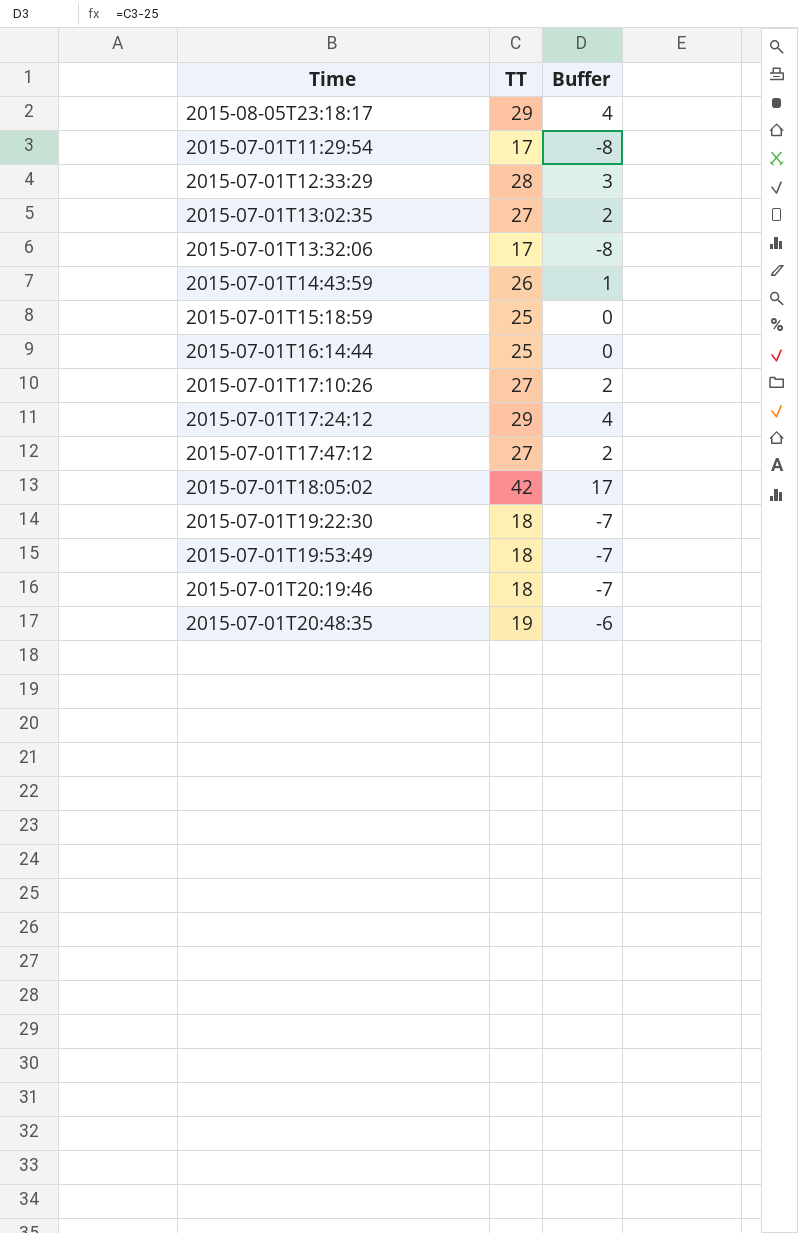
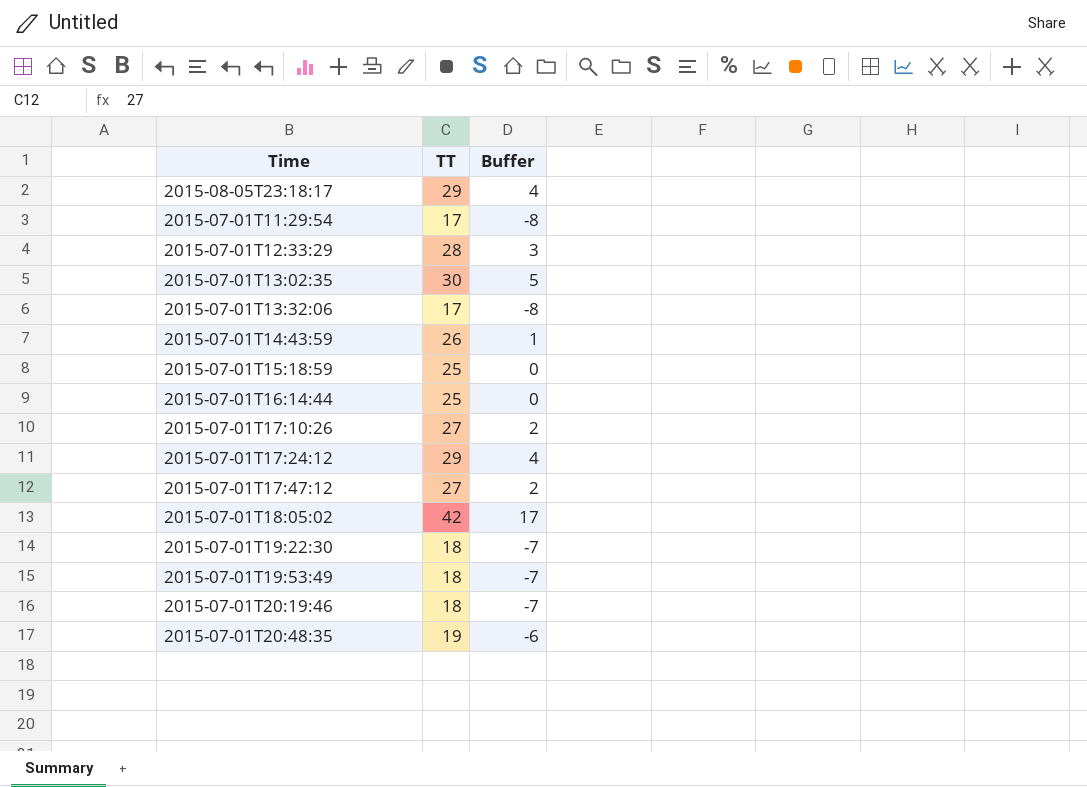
2015-07-01T13:02:35 | TT: 27 -> 30
2015-07-01T13:02:35 | Buffer: 2 -> 5

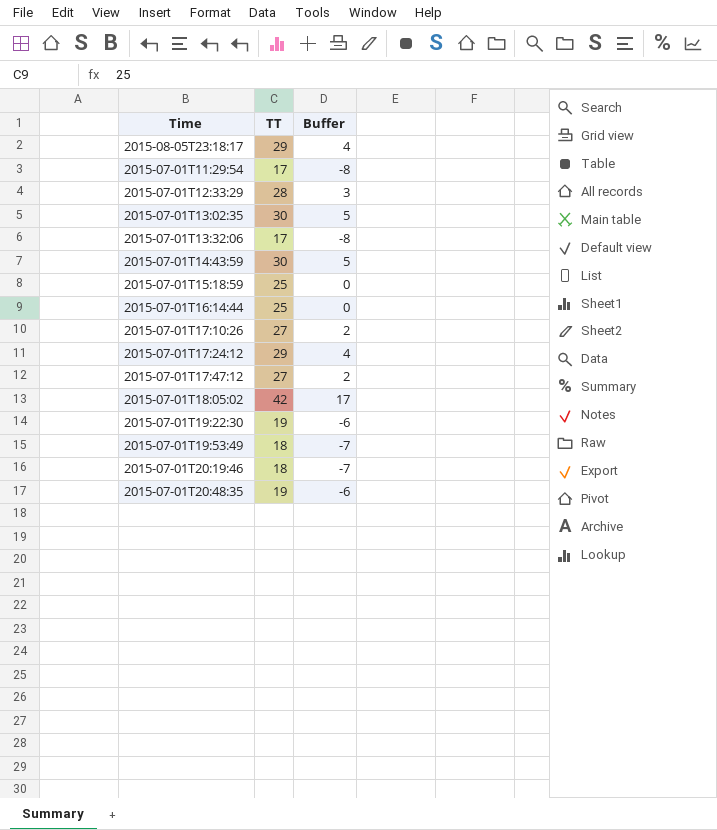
2015-07-01T14:43:59 | TT: 26 -> 30
2015-07-01T14:43:59 | Buffer: 1 -> 5
2015-07-01T19:22:30 | TT: 18 -> 19
2015-07-01T19:22:30 | Buffer: -7 -> -6

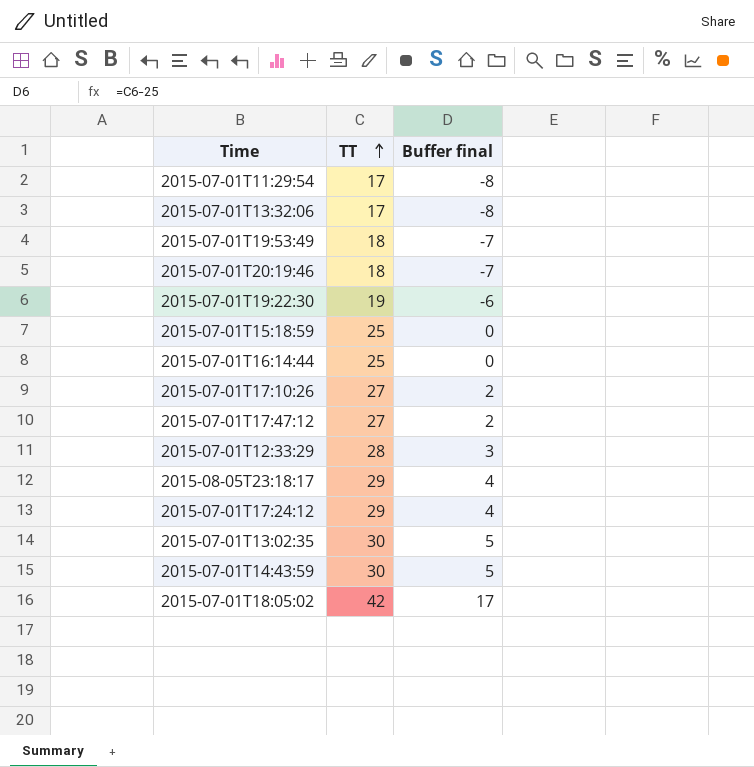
row order: none -> TT ascending
column name: Buffer -> Buffer final
row 2015-07-01T20:48:35: 19 | -6 -> none

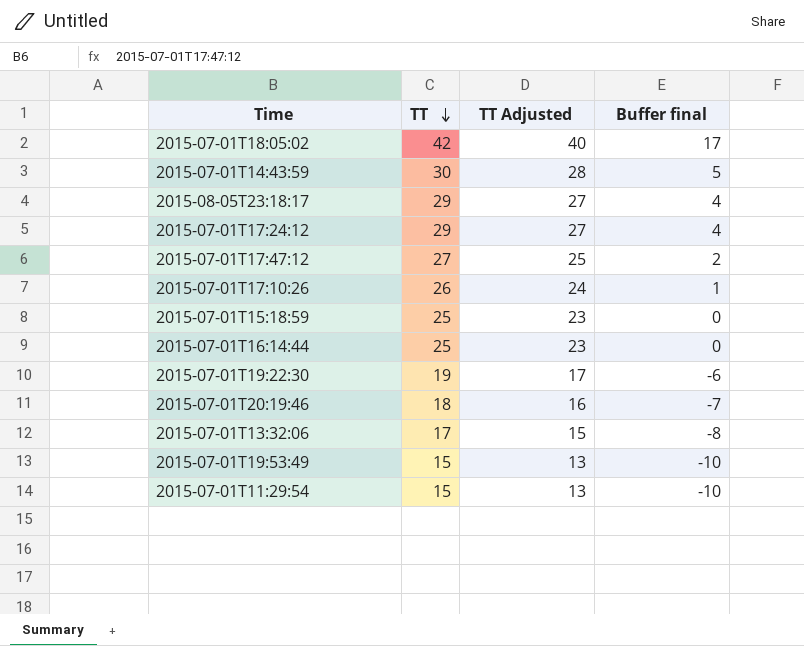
row order: TT ascending -> TT descending
column TT Adjusted | formula: none -> [TT] - 2
row 2015-07-01T12:33:29: 28 | 3 -> none
row 2015-07-01T13:02:35: 30 | 5 -> none
2015-07-01T17:10:26 | TT: 27 -> 26
2015-07-01T17:10:26 | Buffer final: 2 -> 1
2015-07-01T19:53:49 | TT: 18 -> 15
2015-07-01T19:53:49 | Buffer final: -7 -> -10
2015-07-01T11:29:54 | TT: 17 -> 15
2015-07-01T11:29:54 | Buffer final: -8 -> -10

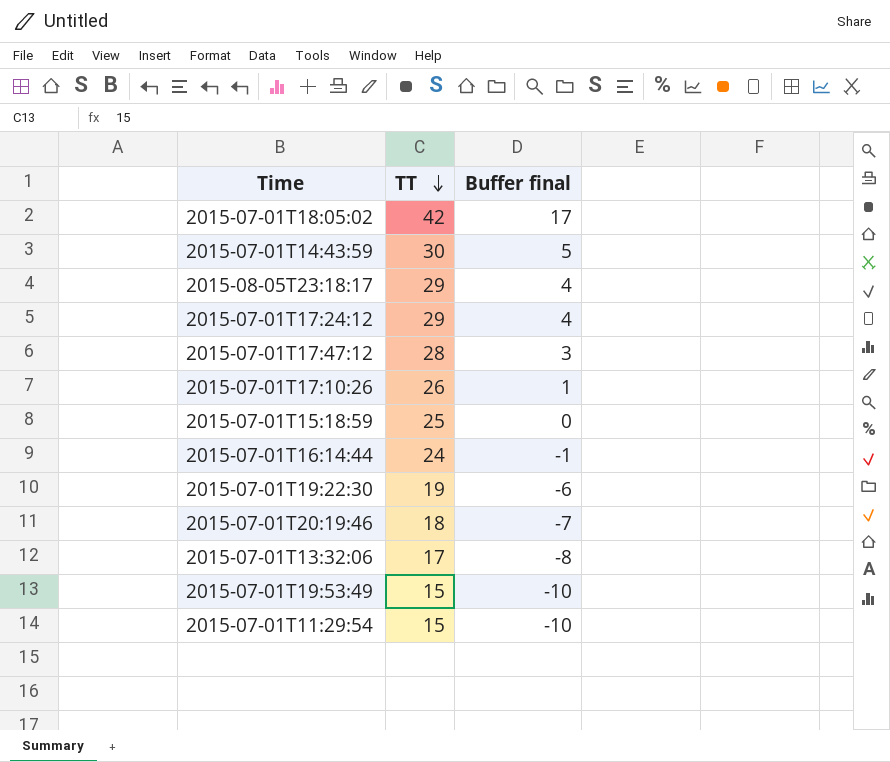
column TT Adjusted | formula: [TT] - 2 -> none
2015-07-01T17:47:12 | TT: 27 -> 28
2015-07-01T17:47:12 | Buffer final: 2 -> 3
2015-07-01T16:14:44 | TT: 25 -> 24
2015-07-01T16:14:44 | Buffer final: 0 -> -1

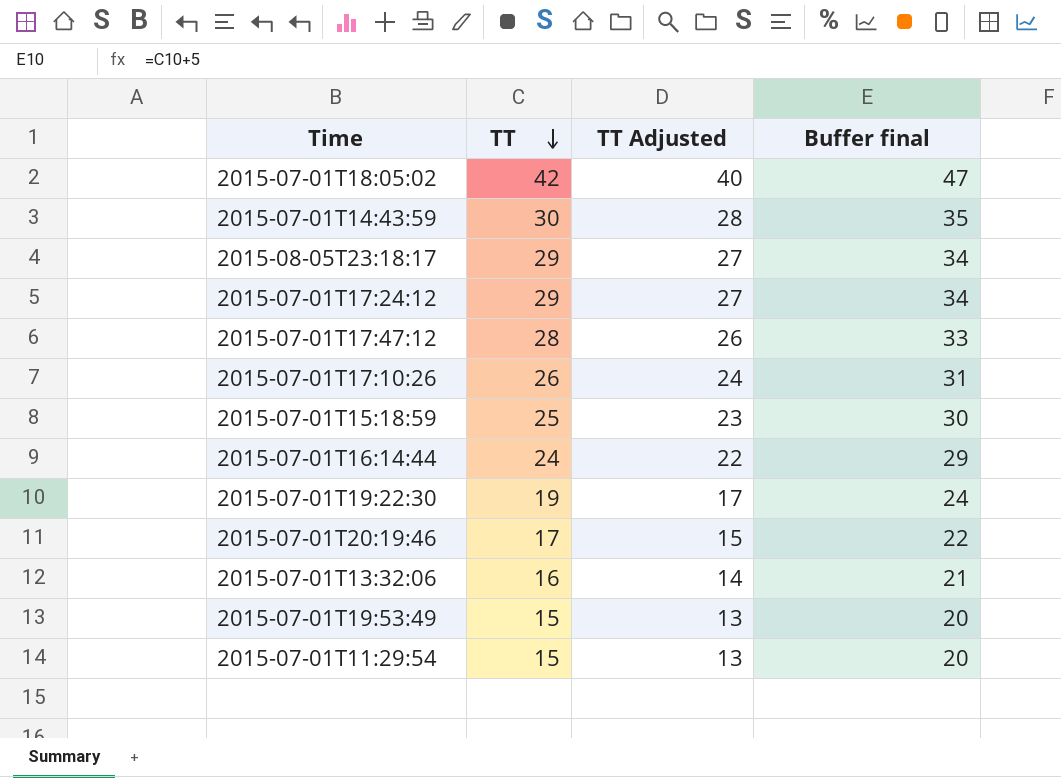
column TT Adjusted | formula: none -> [TT] - 2
column Buffer final | formula: [TT] - 25 -> [TT] + 5
2015-07-01T20:19:46 | TT: 18 -> 17
2015-07-01T13:32:06 | TT: 17 -> 16

